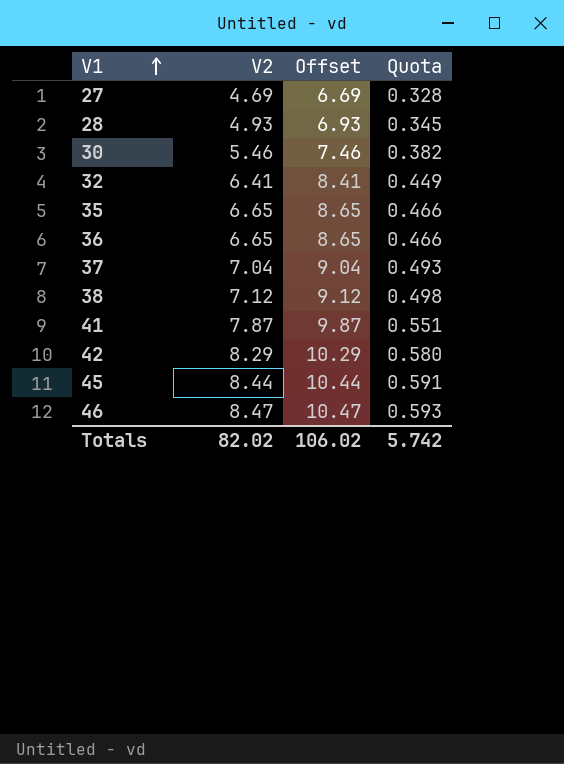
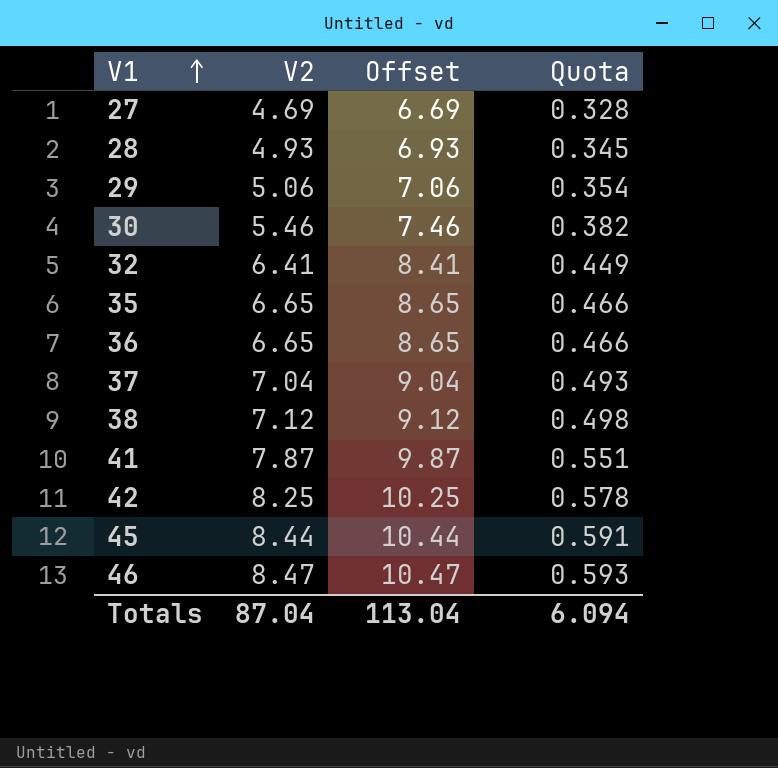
row 29: none -> 5.06 | 7.06 | 0.354
42 | V2: 8.29 -> 8.25
42 | Offset: 10.29 -> 10.25
42 | Quota: 0.580 -> 0.578
Totals | V2: 82.02 -> 87.04
Totals | Offset: 106.02 -> 113.04
Totals | Quota: 5.742 -> 6.094

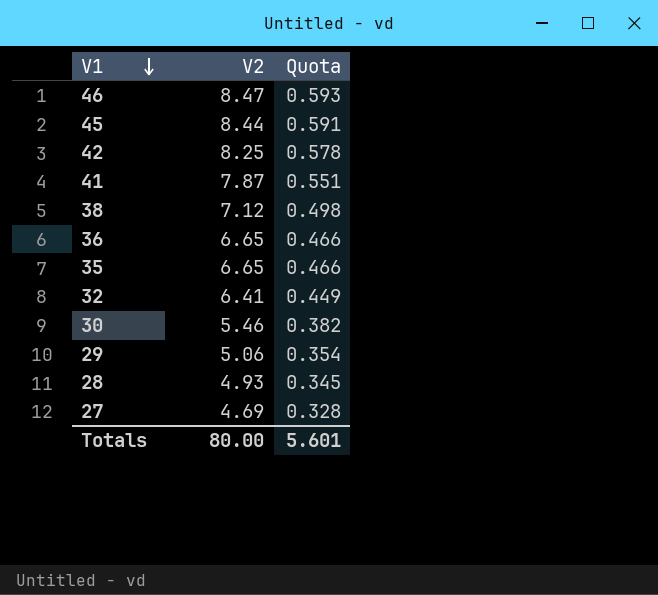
row order: V1 ascending -> V1 descending
column Offset | formula: [V2] + 2 -> none
row 37: 7.04 | 9.04 | 0.493 -> none
Totals | V2: 87.04 -> 80.00
Totals | Quota: 6.094 -> 5.601

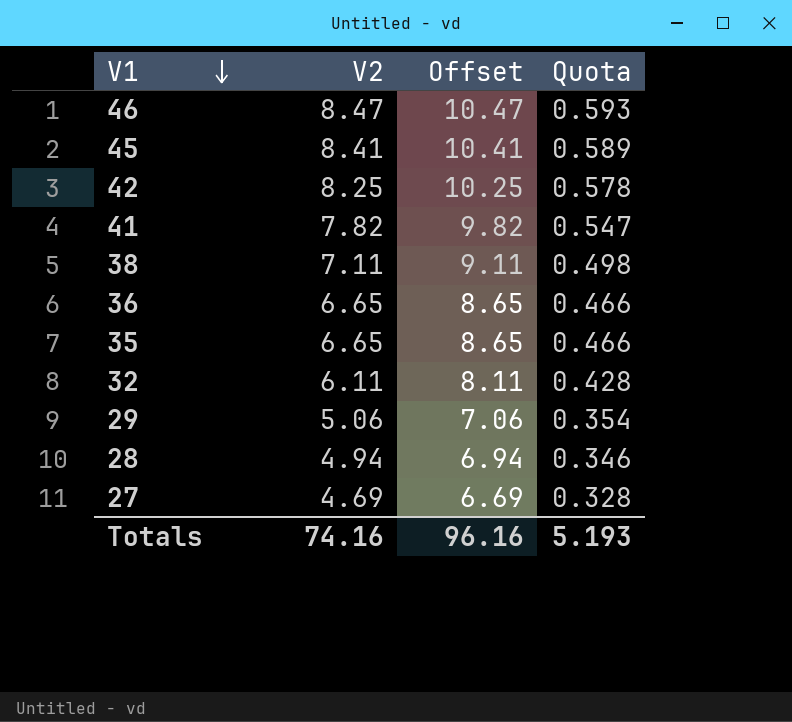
column Offset | formula: none -> [V2] + 2
row 30: 5.46 | 0.382 -> none
45 | V2: 8.44 -> 8.41
45 | Quota: 0.591 -> 0.589
41 | V2: 7.87 -> 7.82
41 | Quota: 0.551 -> 0.547
38 | V2: 7.12 -> 7.11
32 | V2: 6.41 -> 6.11
32 | Quota: 0.449 -> 0.428
28 | V2: 4.93 -> 4.94
28 | Quota: 0.345 -> 0.346
Totals | V2: 80.00 -> 74.16
Totals | Quota: 5.601 -> 5.193

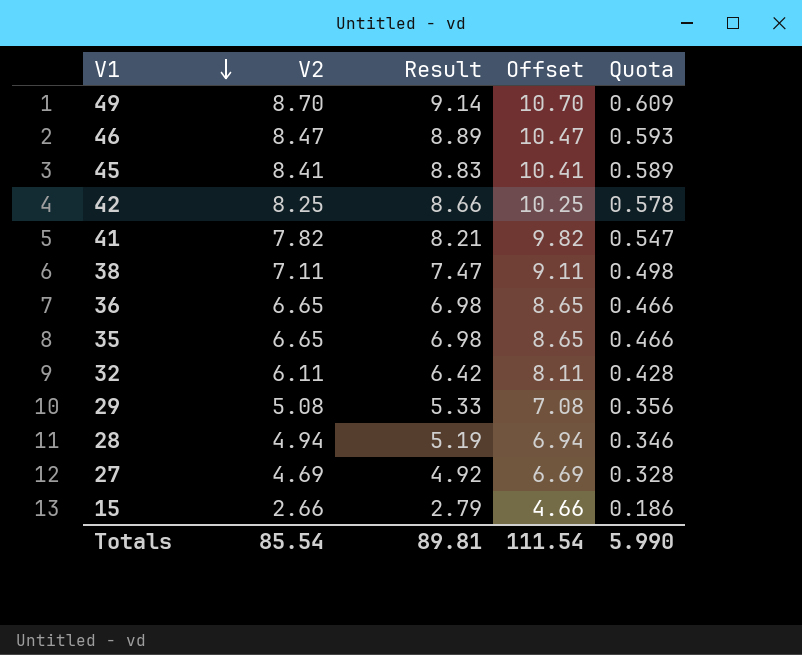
column Result | formula: none -> [V2] * 1.05
row 49: none -> 8.70 | 9.14 | 10.70 | 0.609
29 | V2: 5.06 -> 5.08
29 | Offset: 7.06 -> 7.08
29 | Quota: 0.354 -> 0.356
row 15: none -> 2.66 | 2.79 | 4.66 | 0.186
Totals | V2: 74.16 -> 85.54
Totals | Offset: 96.16 -> 111.54
Totals | Quota: 5.193 -> 5.990

